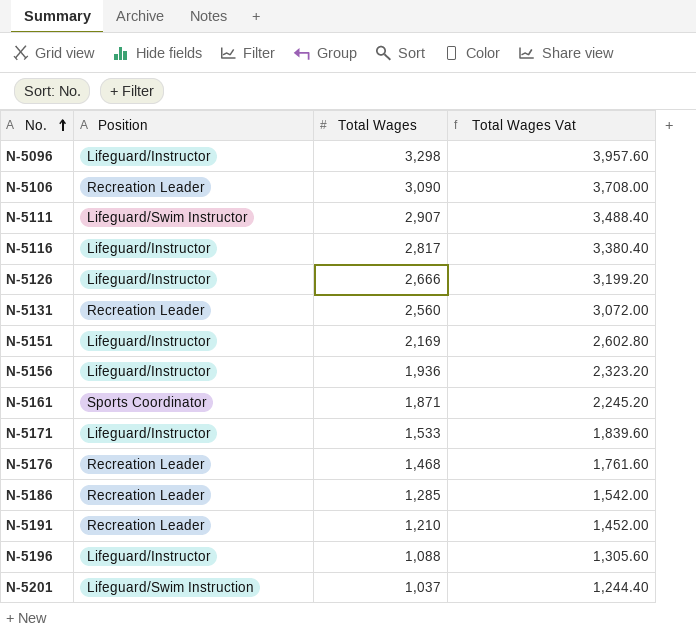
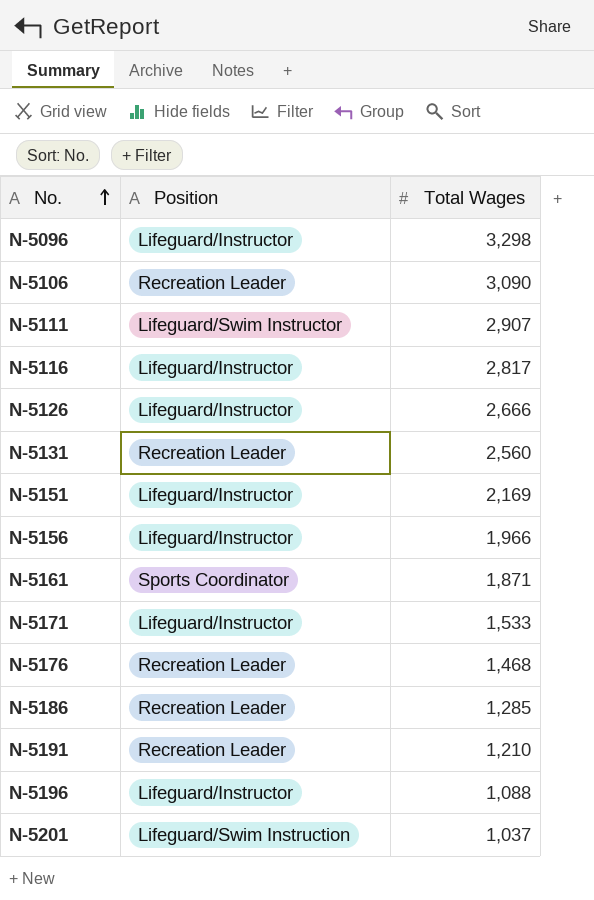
column Total Wages Vat | formula: [Total Wages] * 1.2 -> none
N-5156 | Total Wages: 1,936 -> 1,966

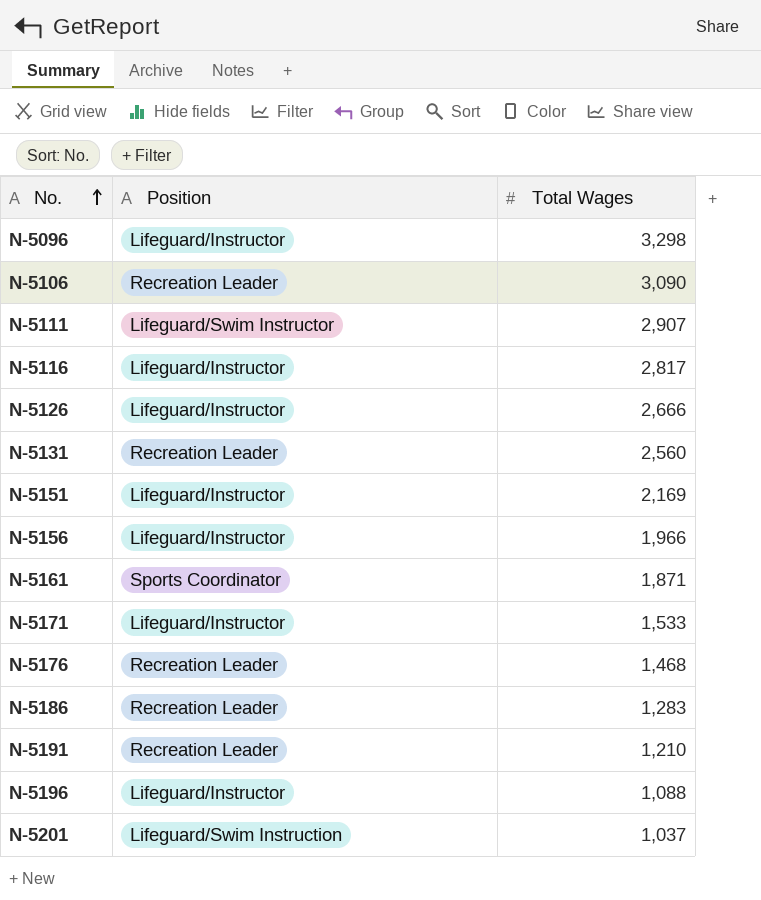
N-5186 | Total Wages: 1,285 -> 1,283

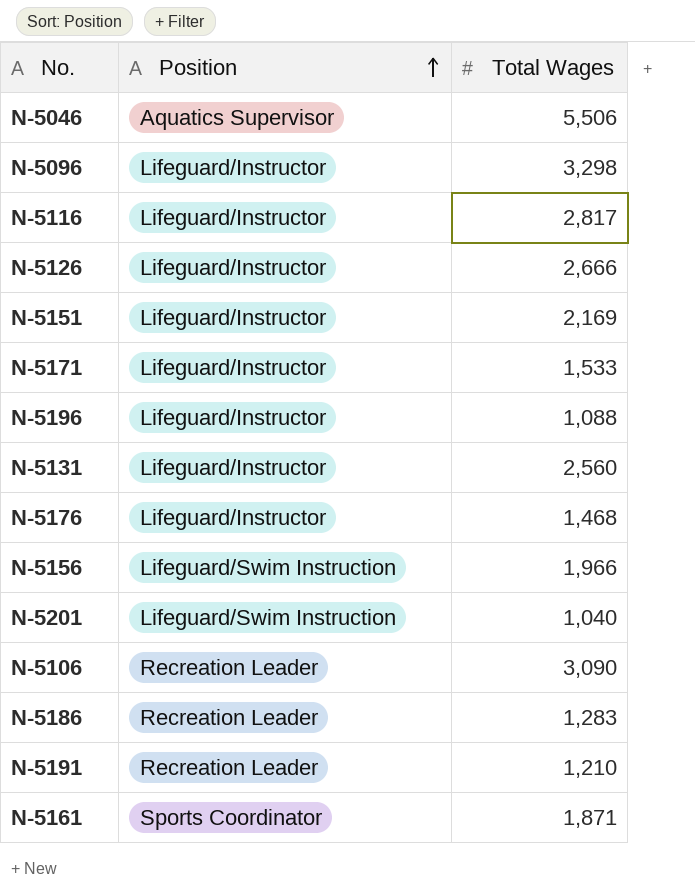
row order: No. ascending -> Position ascending
row N-5111: Lifeguard/Swim Instructor | 2,907 -> none
row N-5046: none -> Aquatics Supervisor | 5,506
N-5131 | Position: Recreation Leader -> Lifeguard/Instructor
N-5176 | Position: Recreation Leader -> Lifeguard/Instructor
N-5156 | Position: Lifeguard/Instructor -> Lifeguard/Swim Instruction
N-5201 | Total Wages: 1,037 -> 1,040

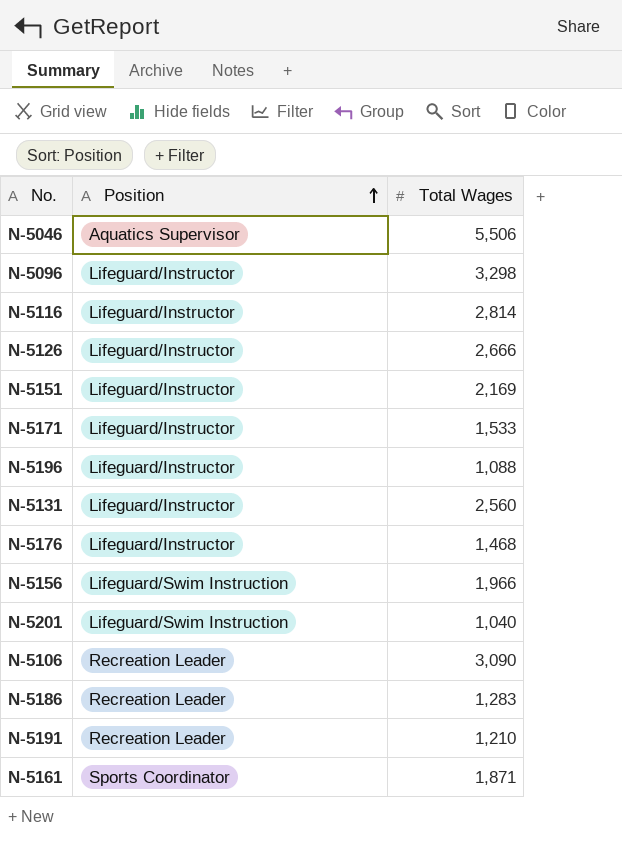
N-5116 | Total Wages: 2,817 -> 2,814

